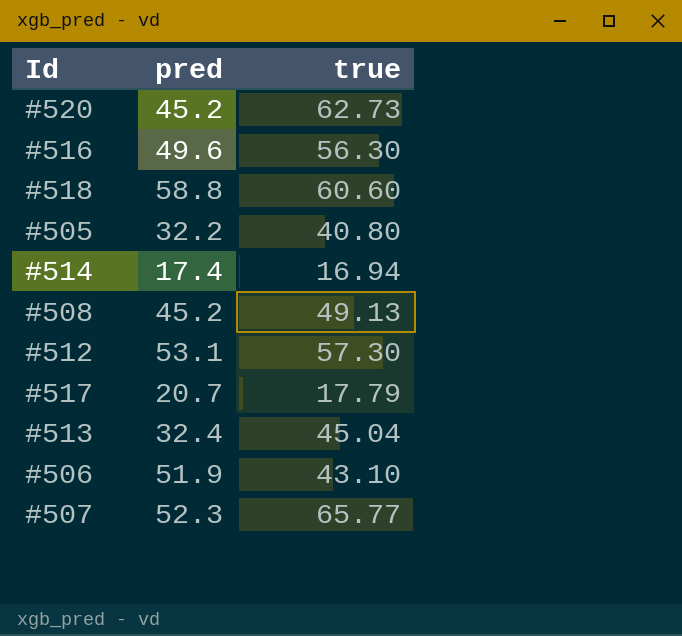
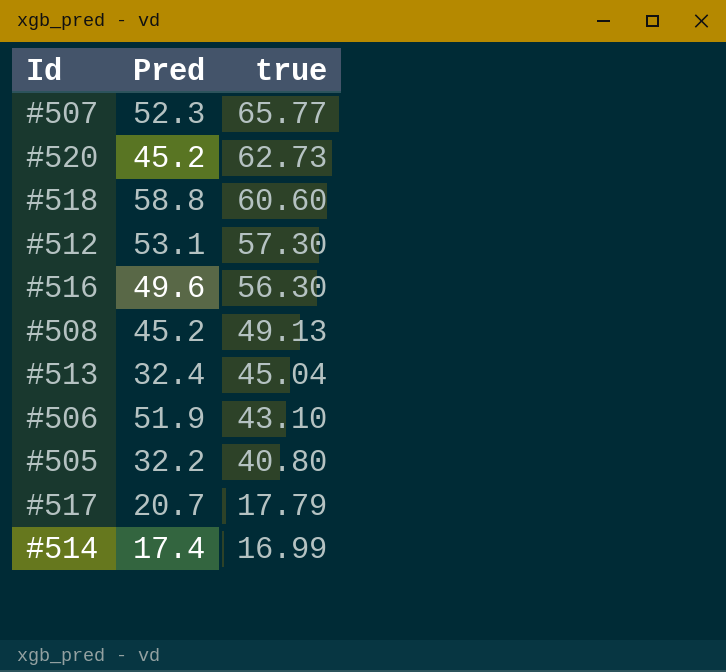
row order: none -> true descending
column name: pred -> Pred
#514 | true: 16.94 -> 16.99

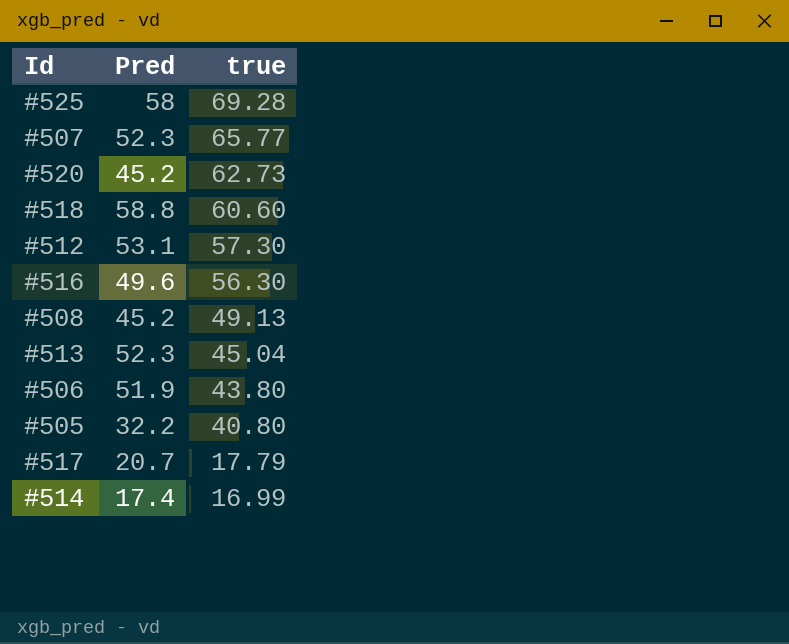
row #525: none -> 58 | 69.28
#513 | Pred: 32.4 -> 52.3
#506 | true: 43.10 -> 43.80

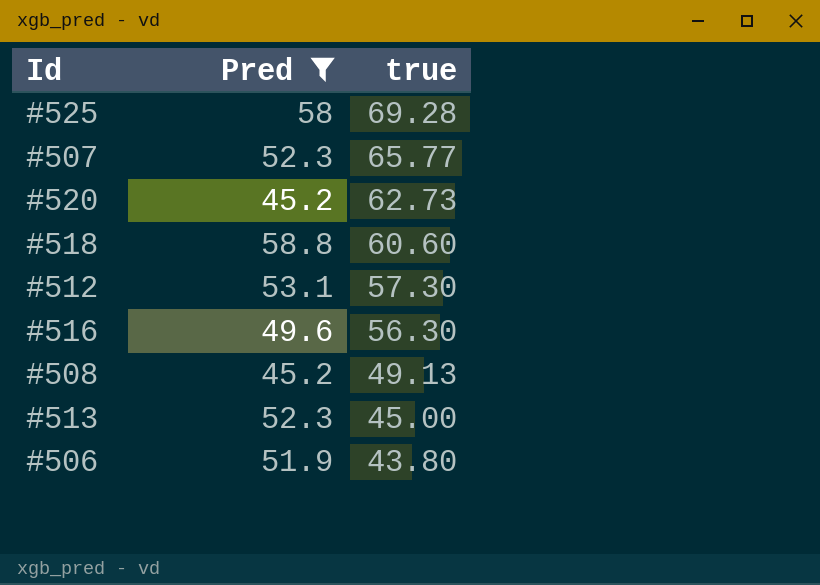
filter: none -> Pred >= 45.2
#513 | true: 45.04 -> 45.00

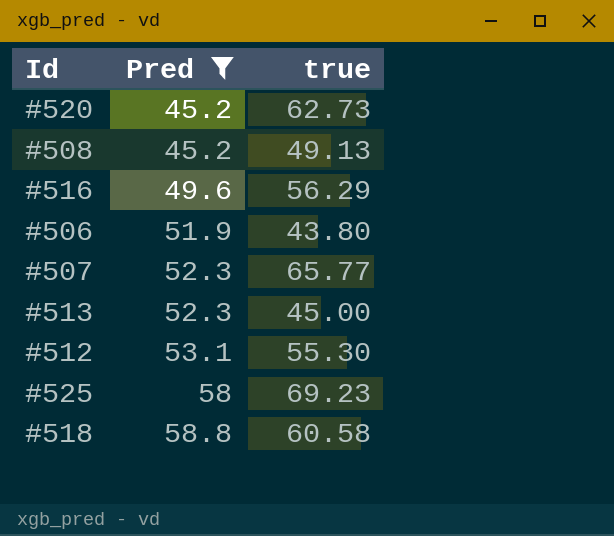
row order: true descending -> Pred ascending
#516 | true: 56.30 -> 56.29
#512 | true: 57.30 -> 55.30
#525 | true: 69.28 -> 69.23
#518 | true: 60.60 -> 60.58

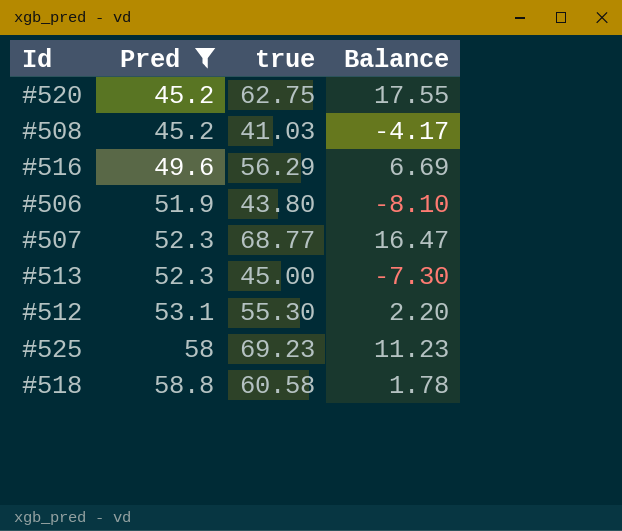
column Balance | formula: none -> [true] - [Pred]
#520 | true: 62.73 -> 62.75
#508 | true: 49.13 -> 41.03
#507 | true: 65.77 -> 68.77

